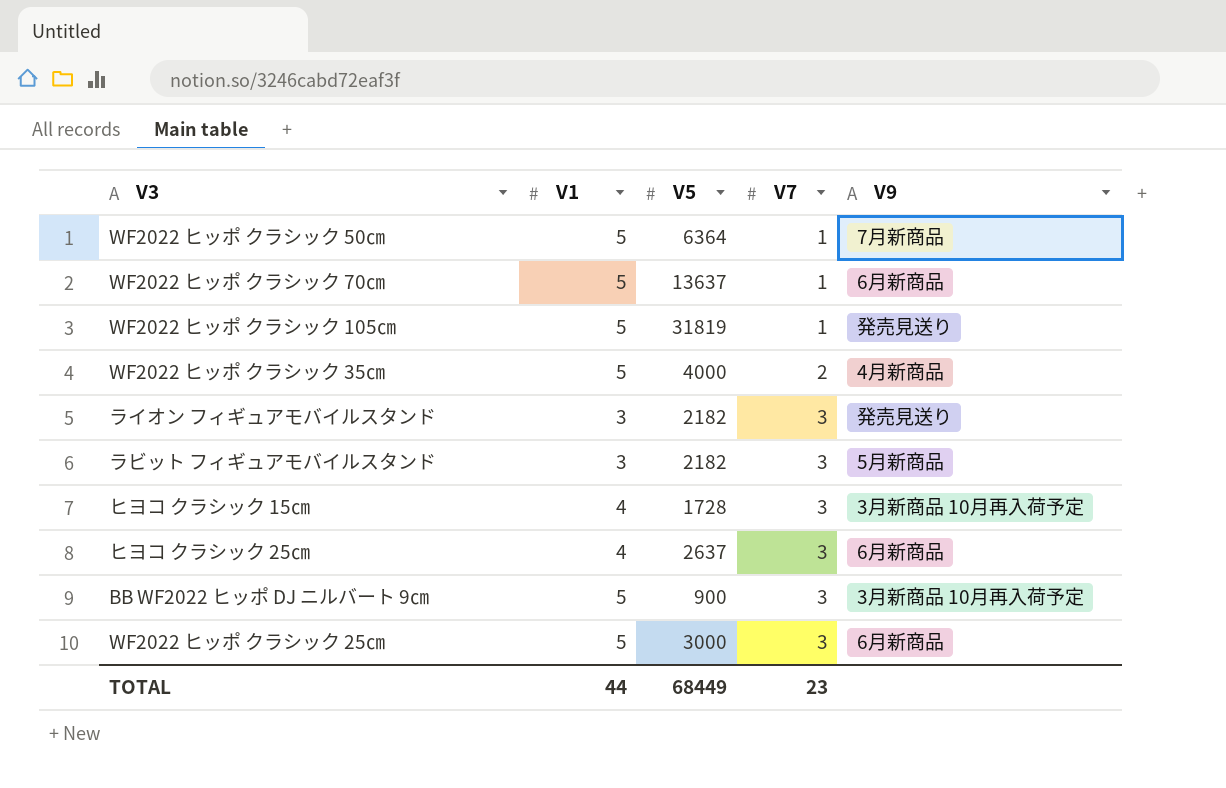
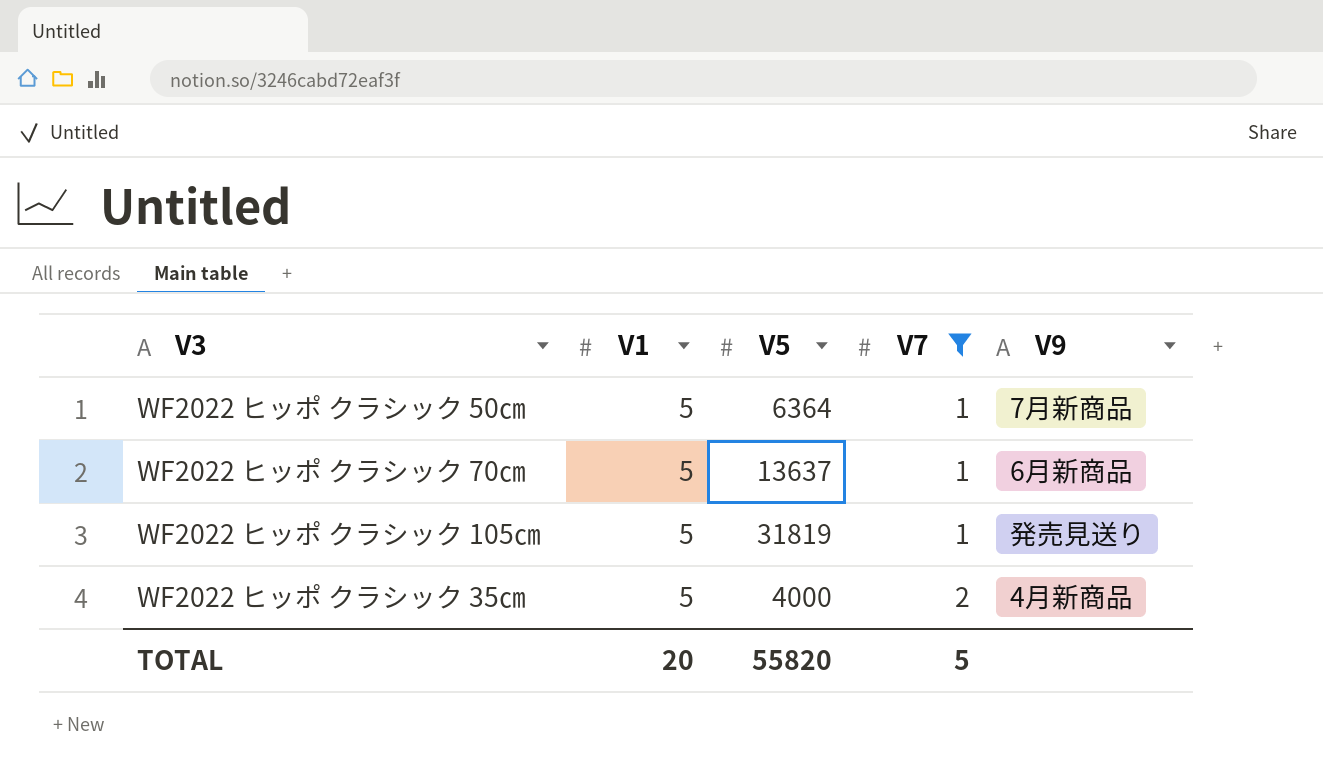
filter: none -> V7 != 3
TOTAL | V1: 44 -> 20
TOTAL | V5: 68449 -> 55820
TOTAL | V7: 23 -> 5

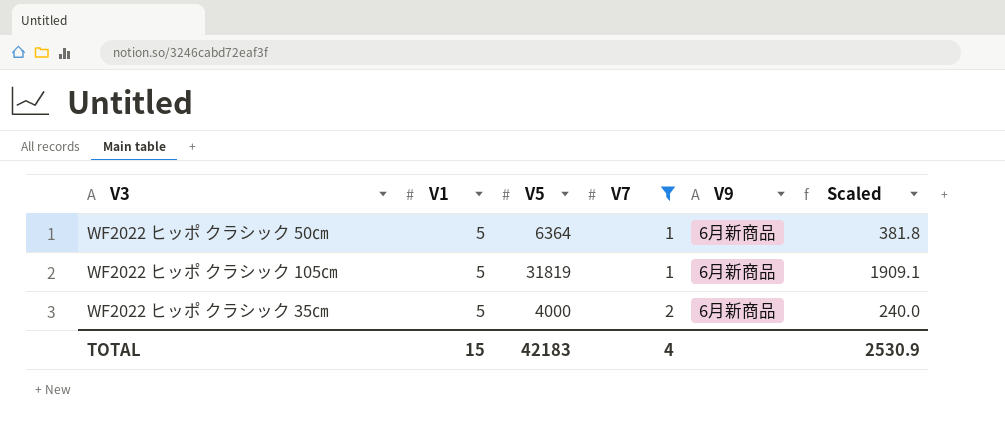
column Scaled | formula: none -> [V5] * 0.06
row WF2022 ヒッポ クラシック 70㎝: 5 | 13637 | 1 | 6月新商品 -> none
WF2022 ヒッポ クラシック 50㎝ | V9: 7月新商品 -> 6月新商品
WF2022 ヒッポ クラシック 105㎝ | V9: 発売見送り -> 6月新商品
WF2022 ヒッポ クラシック 35㎝ | V9: 4月新商品 -> 6月新商品
TOTAL | V1: 20 -> 15
TOTAL | V5: 55820 -> 42183
TOTAL | V7: 5 -> 4

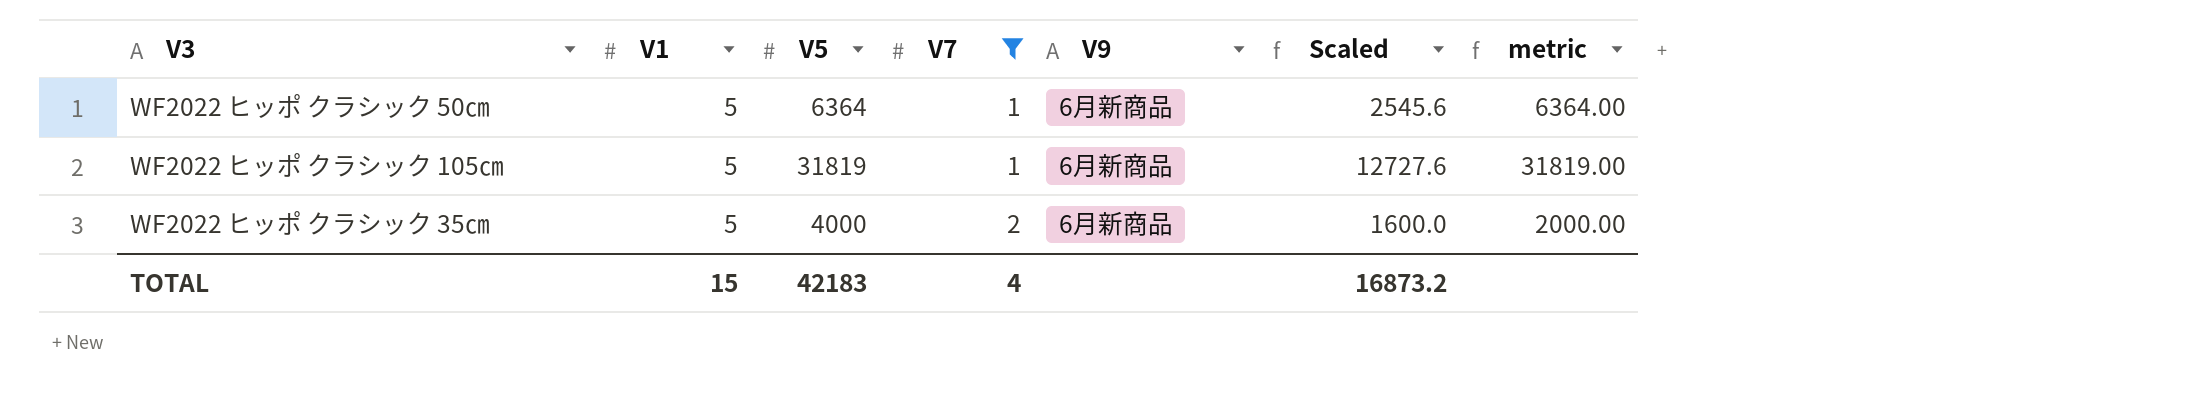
column Scaled | formula: [V5] * 0.06 -> [V5] * 0.4
column metric | formula: none -> [V5] / [V7]
TOTAL | Scaled: 2530.9 -> 16873.2

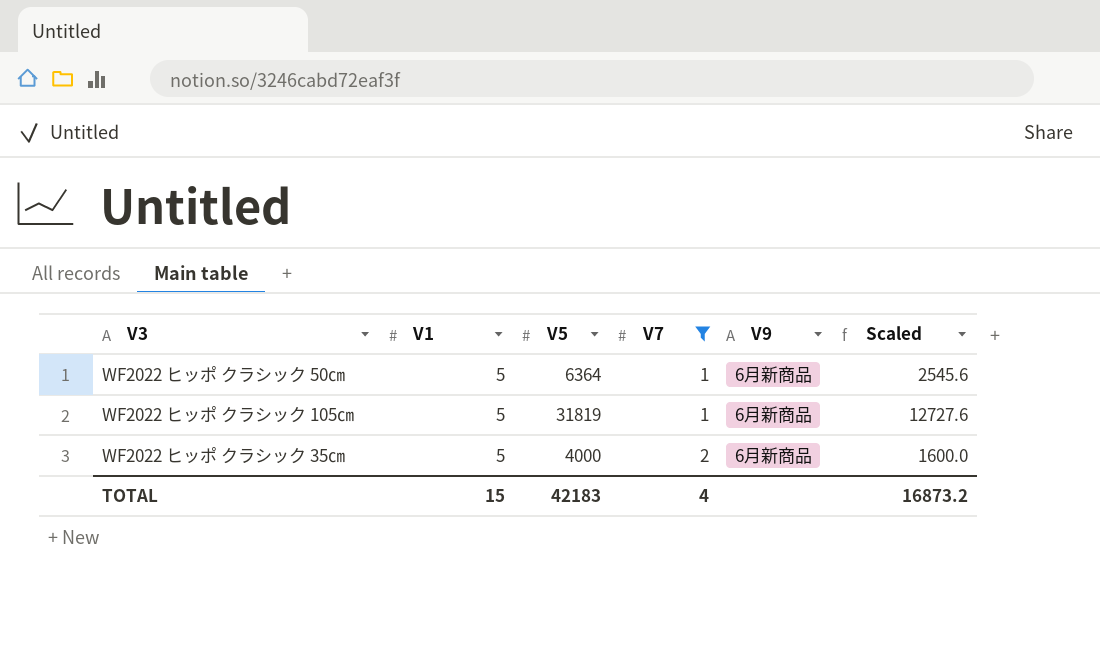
column metric | formula: [V5] / [V7] -> none

